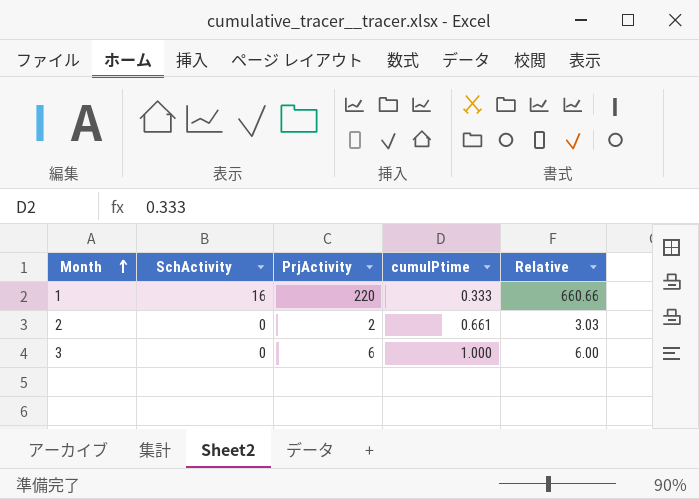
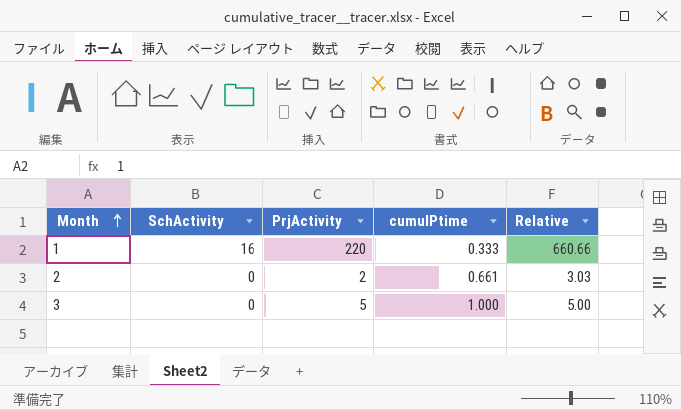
3 | PrjActivity: 6 -> 5
3 | Relative: 6.00 -> 5.00

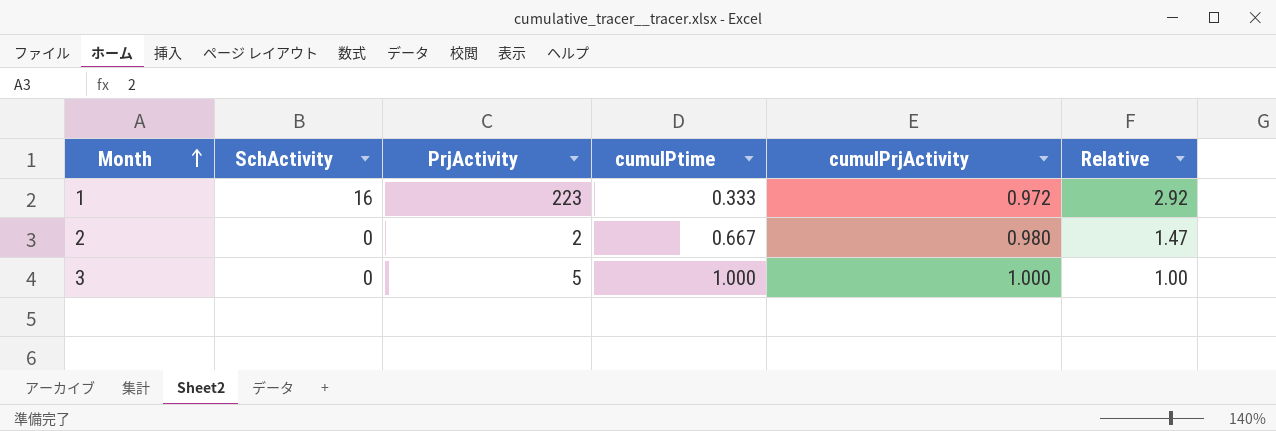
column cumulPrjActivity | position: none -> 5
column Relative | formula: [PrjActivity] / [cumulPtime] -> [cumulPrjActivity] / [cumulPtime]
1 | PrjActivity: 220 -> 223
2 | cumulPtime: 0.661 -> 0.667

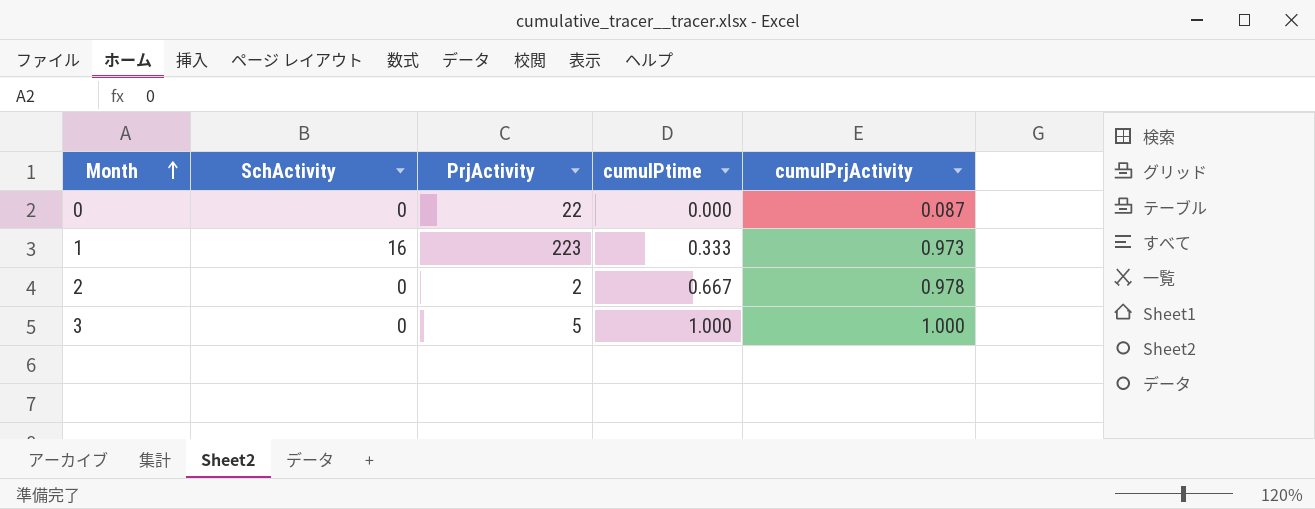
column Relative | formula: [cumulPrjActivity] / [cumulPtime] -> none
row 0: none -> 0 | 22 | 0.000 | 0.087
1 | cumulPrjActivity: 0.972 -> 0.973
2 | cumulPrjActivity: 0.980 -> 0.978

